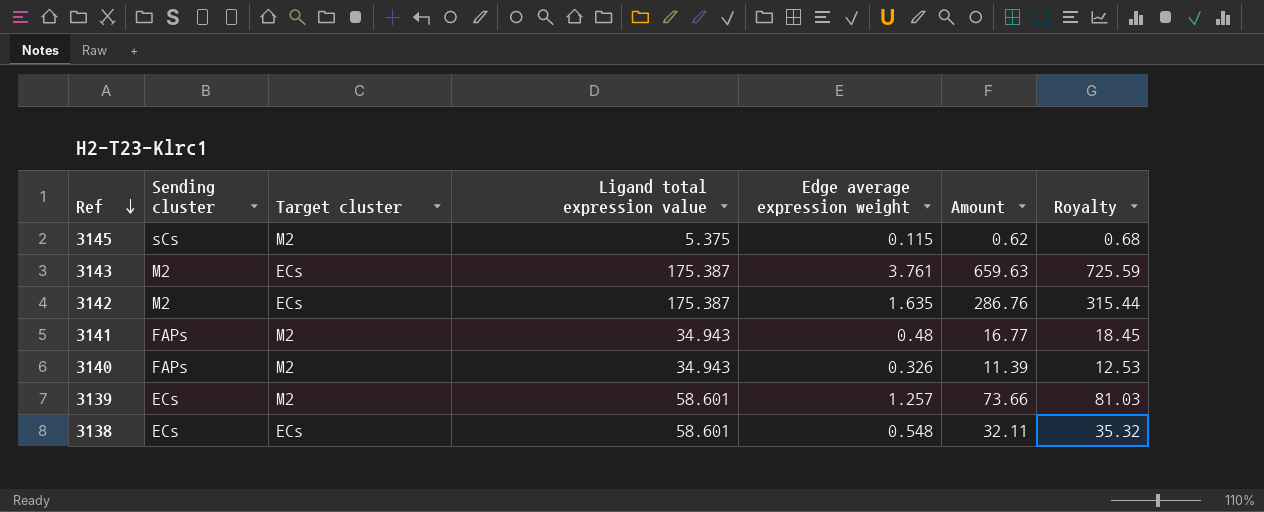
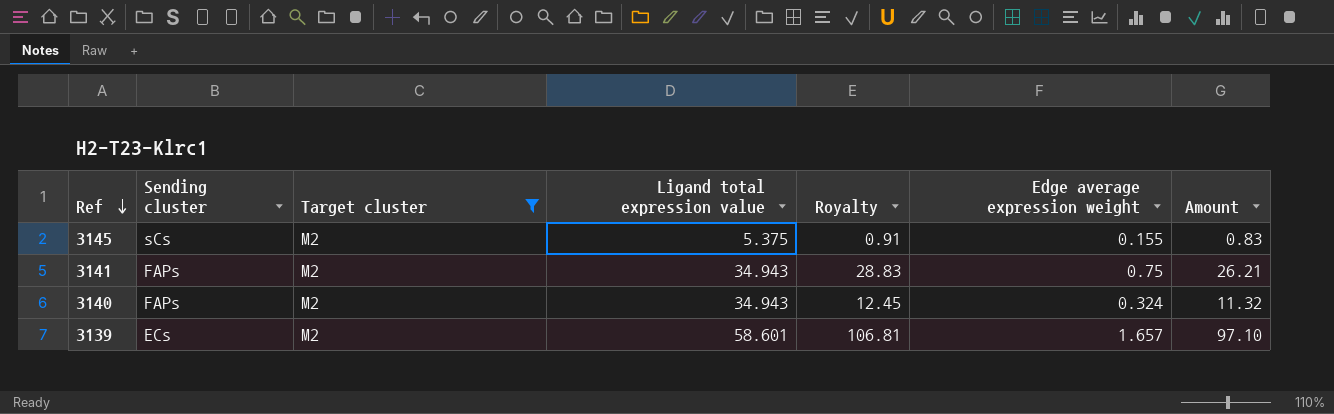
filter: none -> Target cluster = M2
column Royalty | position: 7 -> 5
3145 | Royalty: 0.68 -> 0.91
3145 | Edge average expression weight: 0.115 -> 0.155
3145 | Amount: 0.62 -> 0.83
3141 | Royalty: 18.45 -> 28.83
3141 | Edge average expression weight: 0.48 -> 0.75
3141 | Amount: 16.77 -> 26.21
3140 | Royalty: 12.53 -> 12.45
3140 | Edge average expression weight: 0.326 -> 0.324
3140 | Amount: 11.39 -> 11.32
3139 | Royalty: 81.03 -> 106.81
3139 | Edge average expression weight: 1.257 -> 1.657
3139 | Amount: 73.66 -> 97.10

